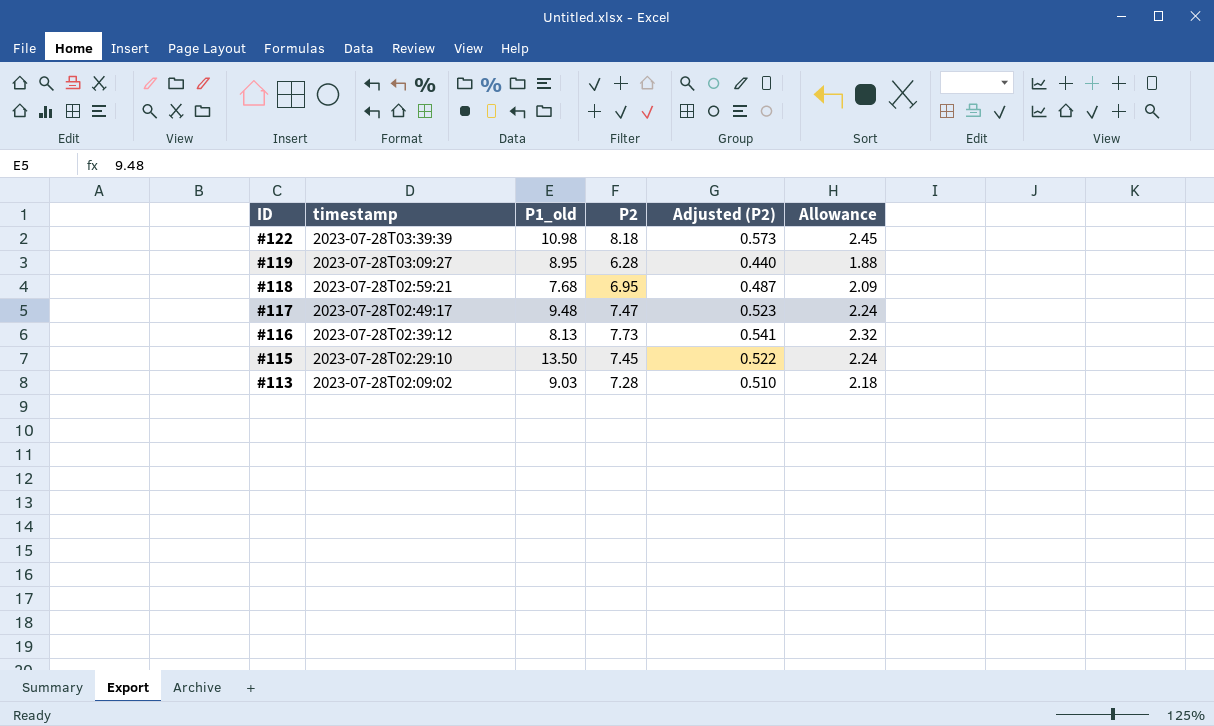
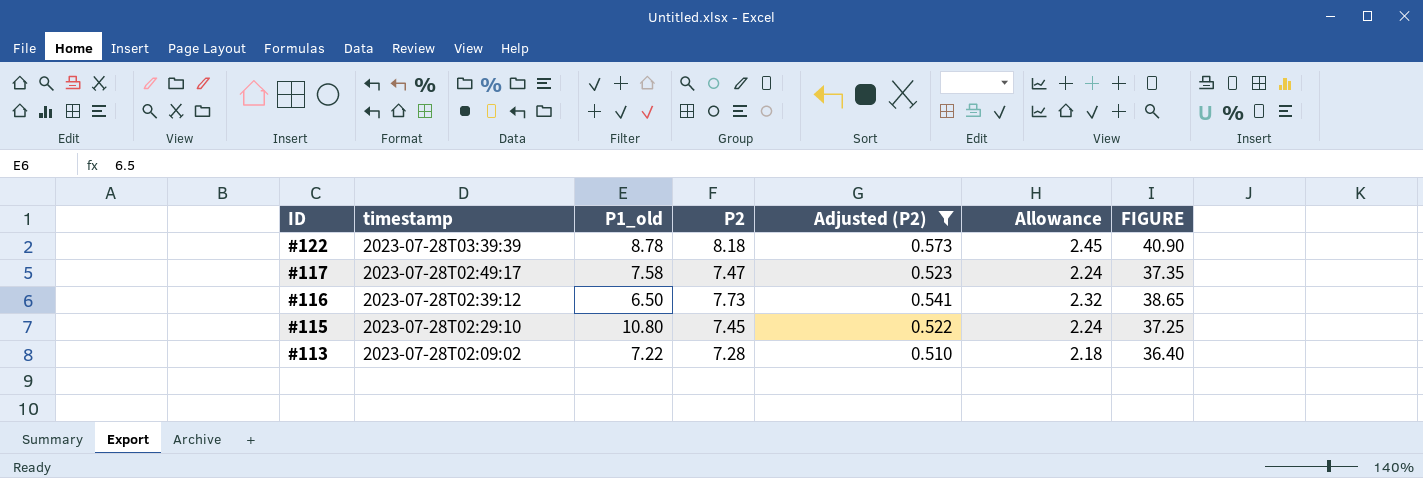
filter: none -> Adjusted (P2) >= 0.510
column FIGURE | formula: none -> [P2] * 5
#122 | P1_old: 10.98 -> 8.78
#117 | P1_old: 9.48 -> 7.58
#116 | P1_old: 8.13 -> 6.50
#115 | P1_old: 13.50 -> 10.80
#113 | P1_old: 9.03 -> 7.22

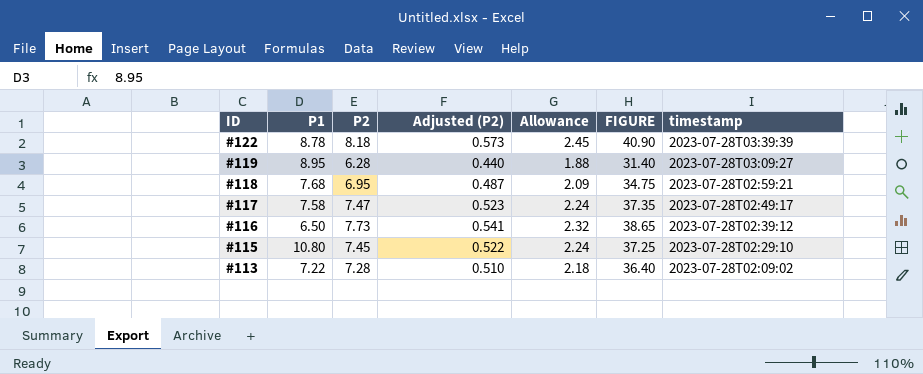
filter: Adjusted (P2) >= 0.510 -> none
column name: P1_old -> P1
column timestamp | position: 2 -> 7

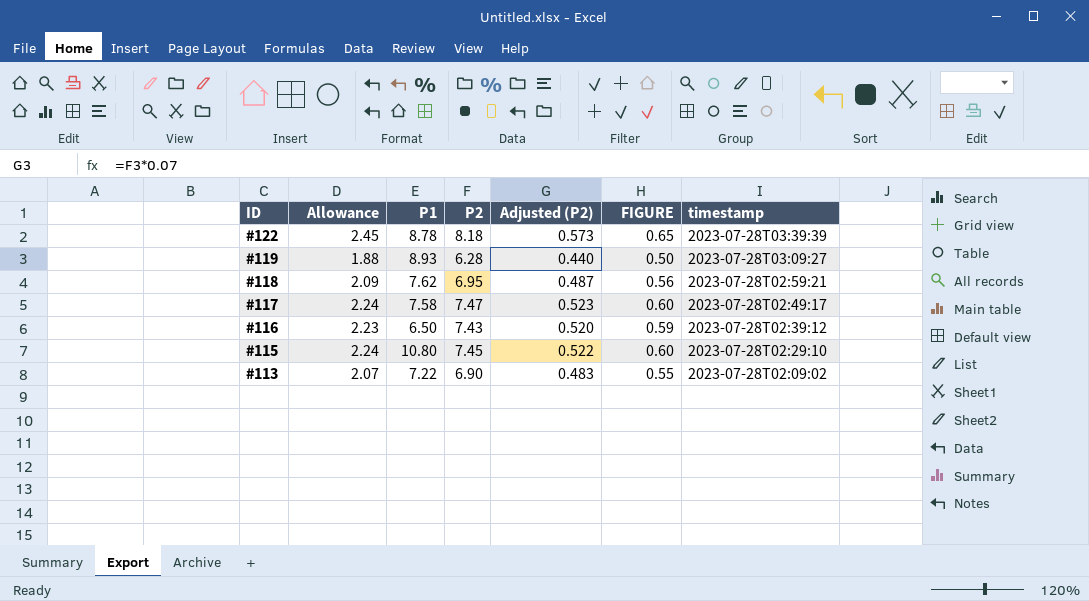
column Allowance | position: 5 -> 2
column FIGURE | formula: [P2] * 5 -> [P2] * 0.08
#119 | P1: 8.95 -> 8.93
#118 | P1: 7.68 -> 7.62
#116 | Allowance: 2.32 -> 2.23
#116 | P2: 7.73 -> 7.43
#116 | Adjusted (P2): 0.541 -> 0.520
#113 | Allowance: 2.18 -> 2.07
#113 | P2: 7.28 -> 6.90
#113 | Adjusted (P2): 0.510 -> 0.483

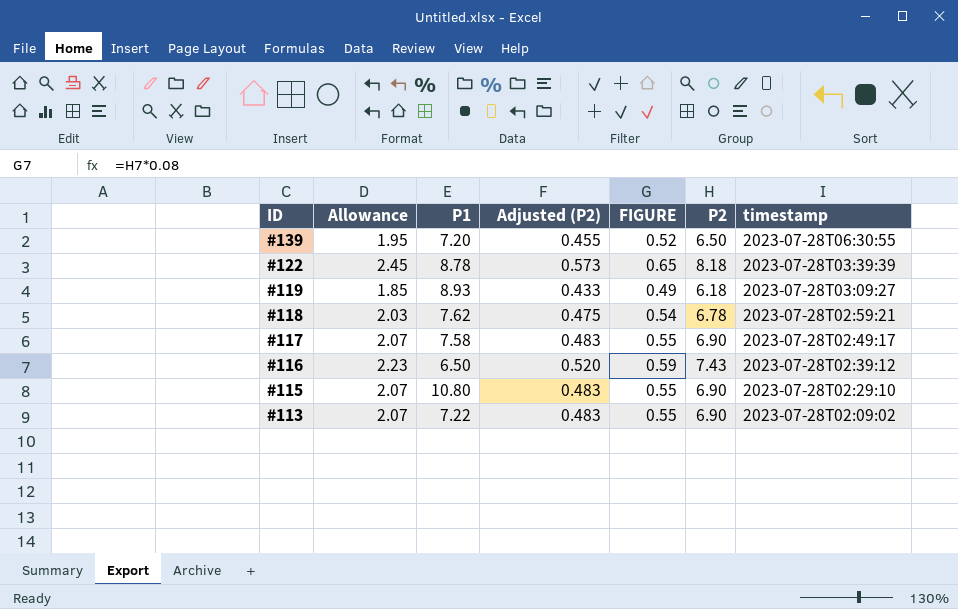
column P2 | position: 4 -> 6
row #139: none -> 1.95 | 7.20 | 0.455 | 0.52 | 6.50 | 2023-07-28T06:30:55
#119 | Allowance: 1.88 -> 1.85
#119 | Adjusted (P2): 0.440 -> 0.433
#119 | FIGURE: 0.50 -> 0.49
#119 | P2: 6.28 -> 6.18
#118 | Allowance: 2.09 -> 2.03
#118 | Adjusted (P2): 0.487 -> 0.475
#118 | FIGURE: 0.56 -> 0.54
#118 | P2: 6.95 -> 6.78
#117 | Allowance: 2.24 -> 2.07
#117 | Adjusted (P2): 0.523 -> 0.483
#117 | FIGURE: 0.60 -> 0.55
#117 | P2: 7.47 -> 6.90
#115 | Allowance: 2.24 -> 2.07
#115 | Adjusted (P2): 0.522 -> 0.483
#115 | FIGURE: 0.60 -> 0.55
#115 | P2: 7.45 -> 6.90

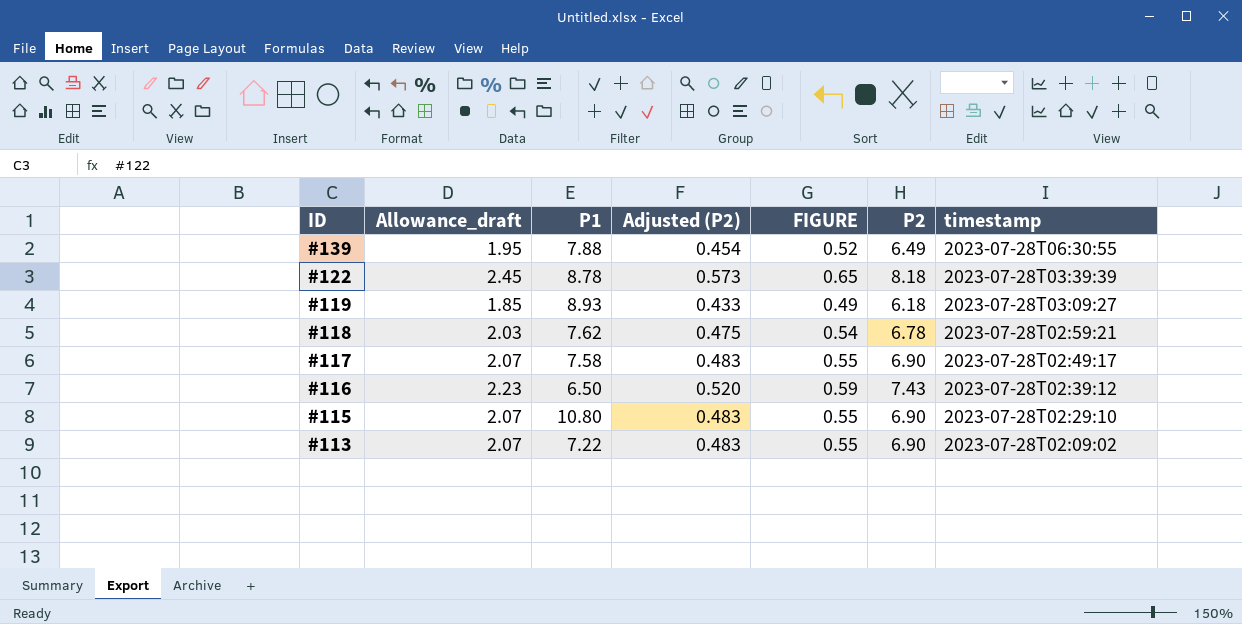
column name: Allowance -> Allowance_draft
#139 | P1: 7.20 -> 7.88
#139 | Adjusted (P2): 0.455 -> 0.454
#139 | P2: 6.50 -> 6.49

